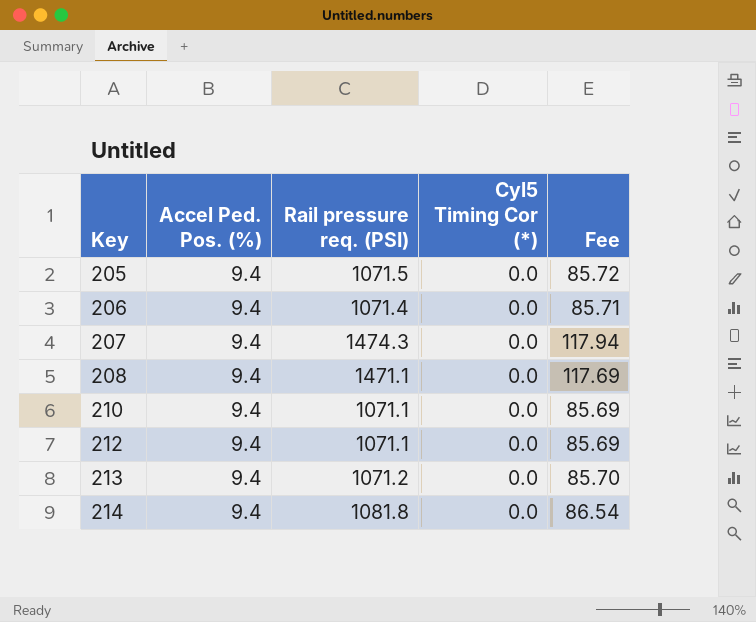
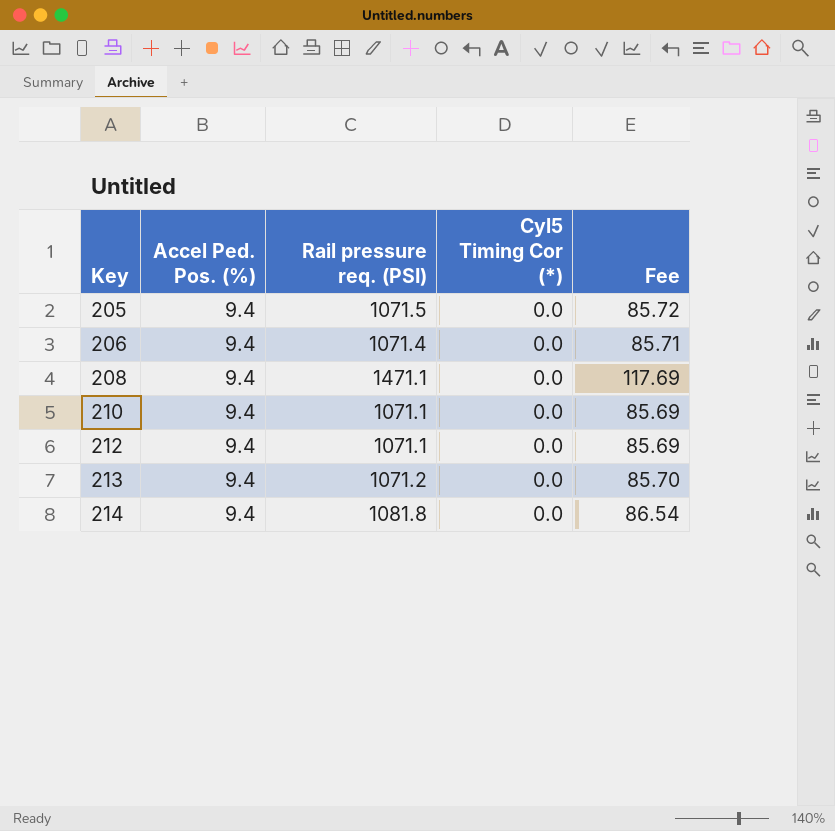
row 207: 9.4 | 1474.3 | 0.0 | 117.94 -> none

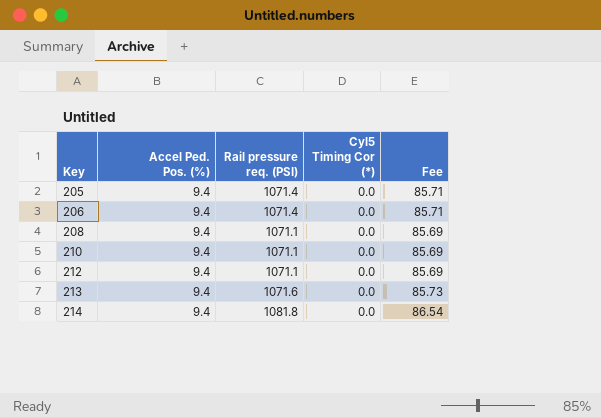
205 | Rail pressure req. (PSI): 1071.5 -> 1071.4
205 | Fee: 85.72 -> 85.71
208 | Rail pressure req. (PSI): 1471.1 -> 1071.1
208 | Fee: 117.69 -> 85.69
213 | Rail pressure req. (PSI): 1071.2 -> 1071.6
213 | Fee: 85.70 -> 85.73

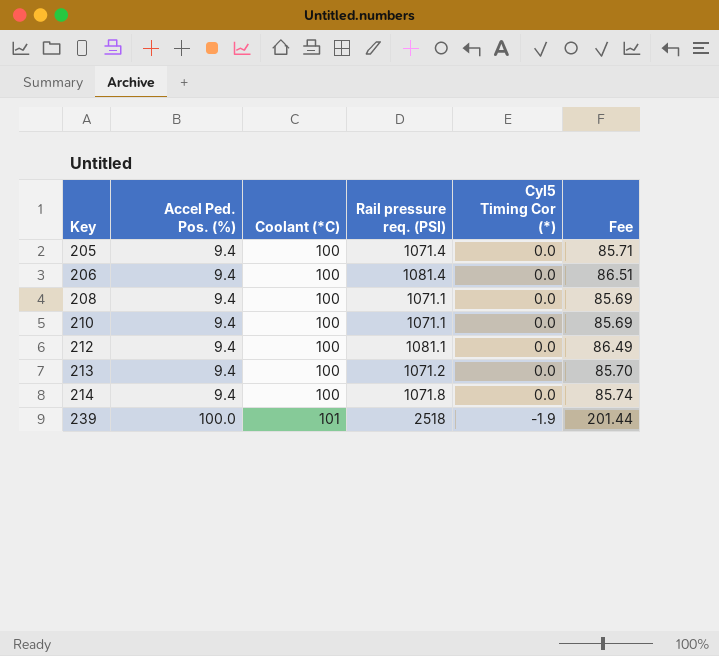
column Coolant (*C) | position: none -> 3
206 | Rail pressure req. (PSI): 1071.4 -> 1081.4
206 | Fee: 85.71 -> 86.51
212 | Rail pressure req. (PSI): 1071.1 -> 1081.1
212 | Fee: 85.69 -> 86.49
213 | Rail pressure req. (PSI): 1071.6 -> 1071.2
213 | Fee: 85.73 -> 85.70
214 | Rail pressure req. (PSI): 1081.8 -> 1071.8
214 | Fee: 86.54 -> 85.74
row 239: none -> 100.0 | 101 | 2518 | -1.9 | 201.44

